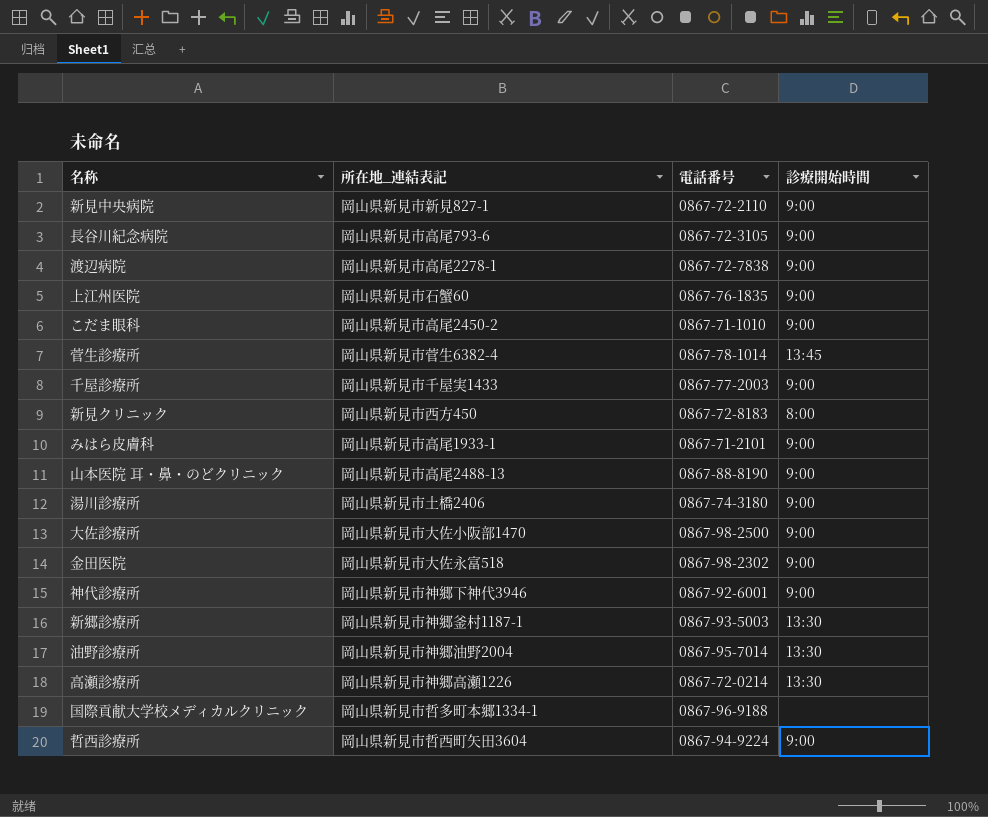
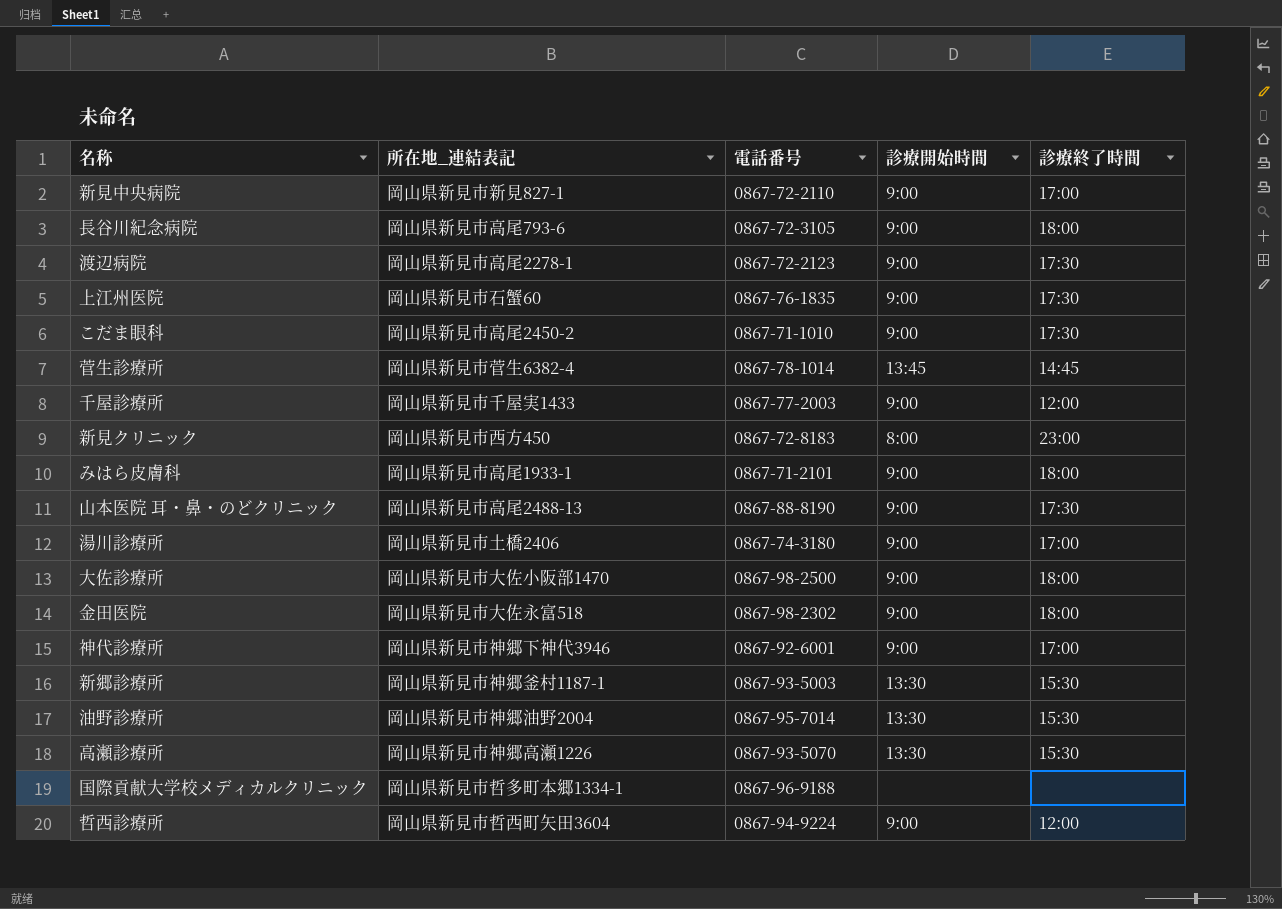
column 診療終了時間 | position: none -> 5
渡辺病院 | 電話番号: 0867-72-7838 -> 0867-72-2123
高瀬診療所 | 電話番号: 0867-72-0214 -> 0867-93-5070

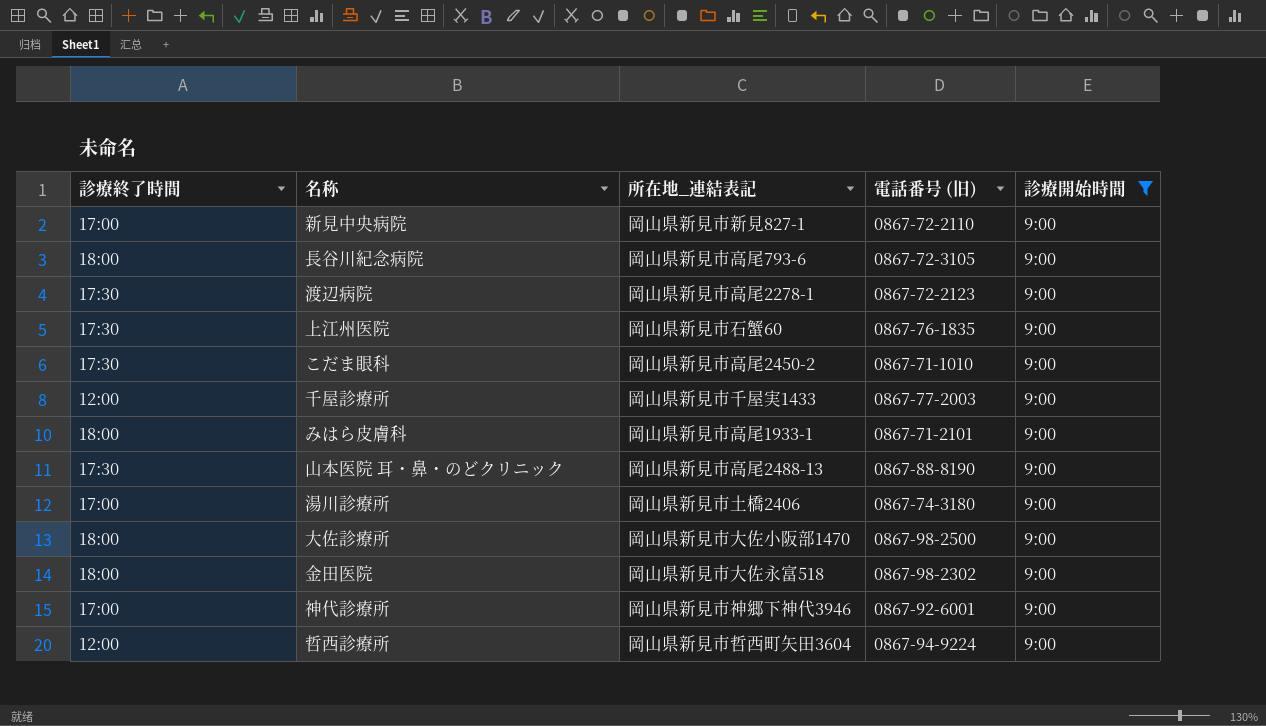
filter: none -> 診療開始時間 = 9:00
column 診療終了時間 | position: 5 -> 1
column name: 電話番号 -> 電話番号 (旧)

